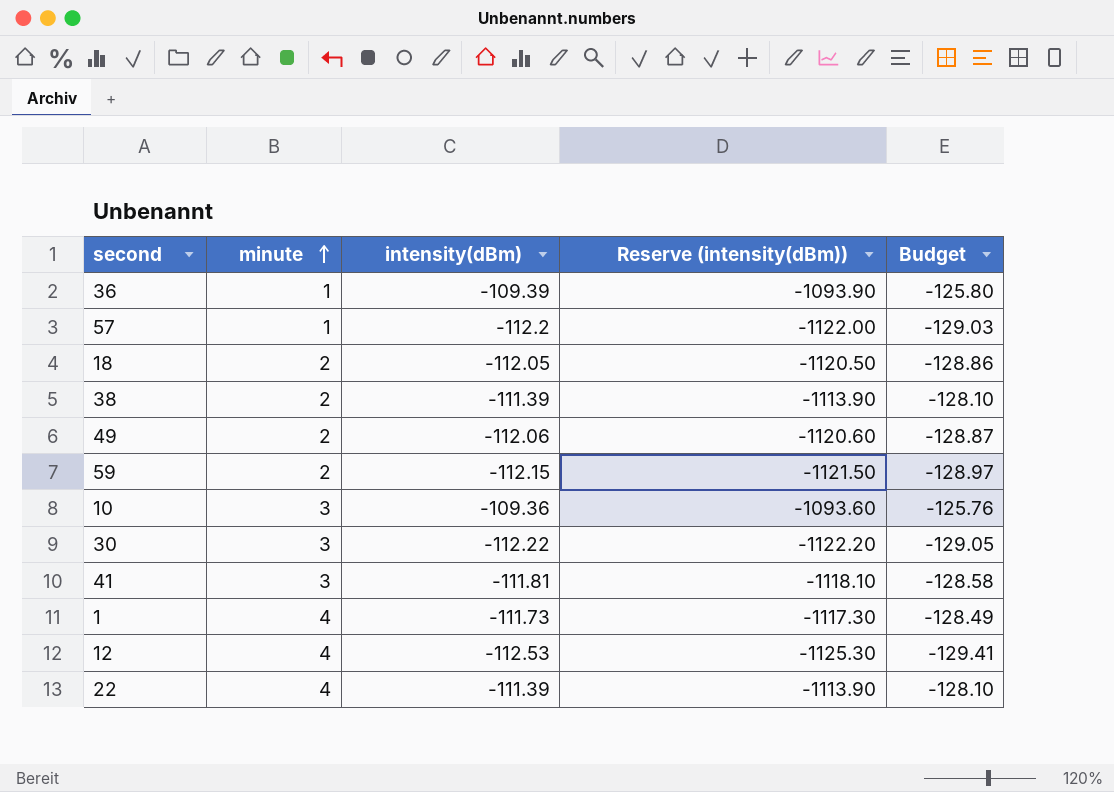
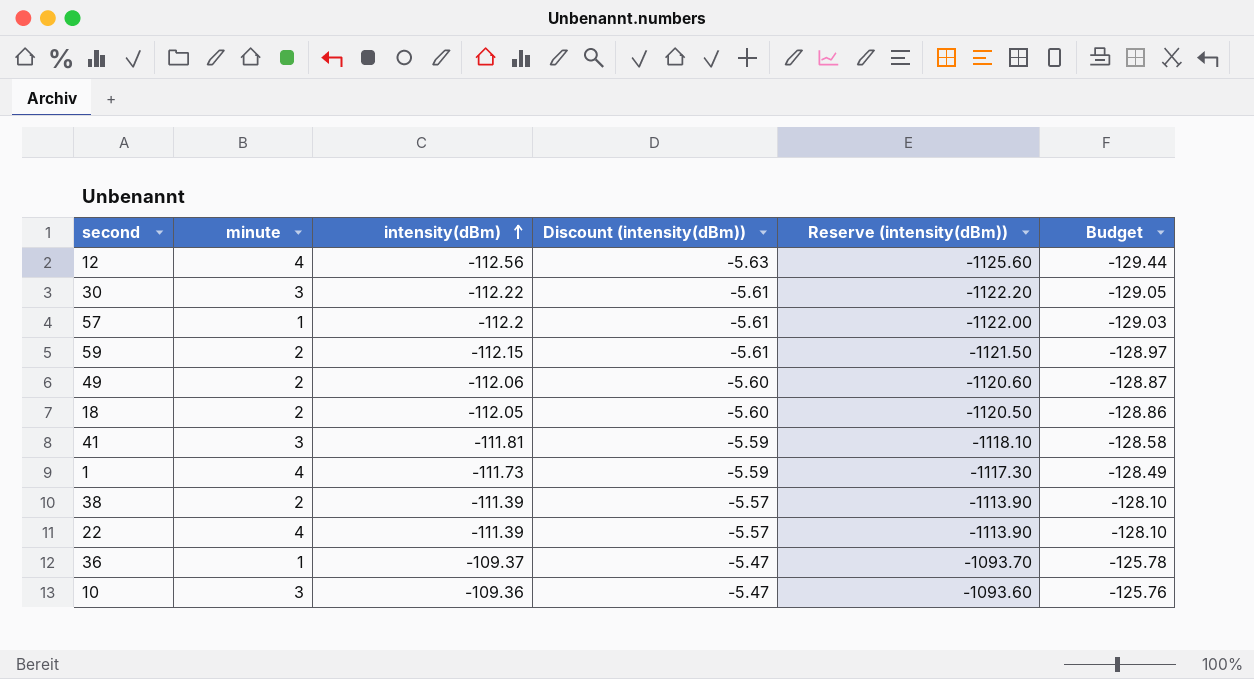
row order: minute ascending -> intensity(dBm) ascending
column Discount (intensity(dBm)) | formula: none -> [intensity(dBm)] * 0.05
12 | intensity(dBm): -112.53 -> -112.56
12 | Reserve (intensity(dBm)): -1125.30 -> -1125.60
12 | Budget: -129.41 -> -129.44
36 | intensity(dBm): -109.39 -> -109.37
36 | Reserve (intensity(dBm)): -1093.90 -> -1093.70
36 | Budget: -125.80 -> -125.78

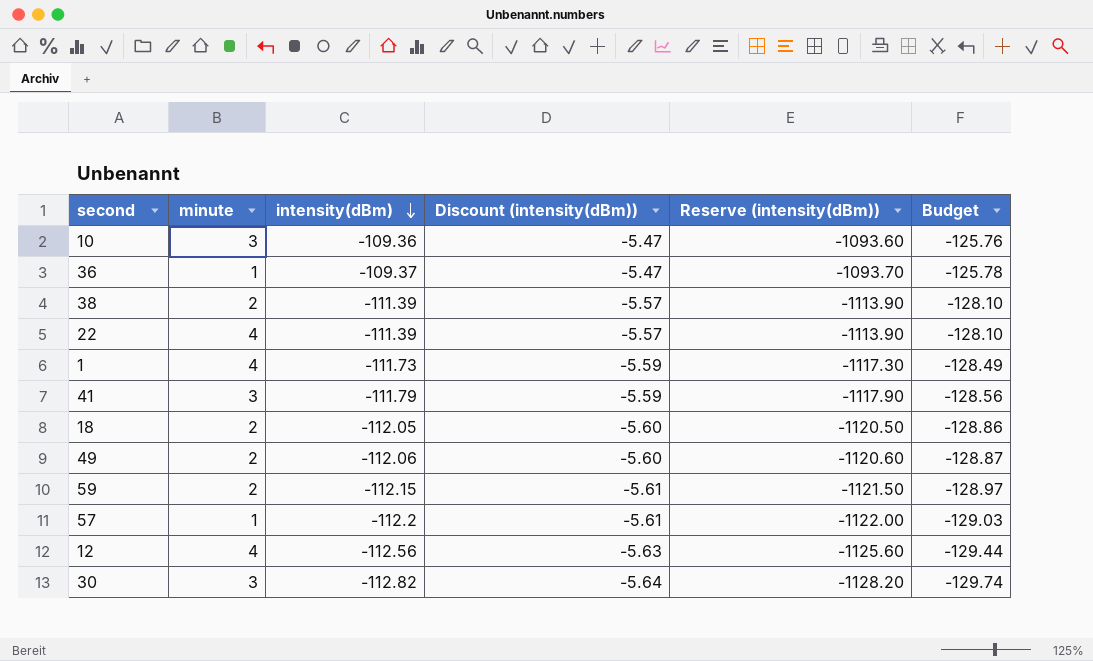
row order: intensity(dBm) ascending -> intensity(dBm) descending
41 | intensity(dBm): -111.81 -> -111.79
41 | Reserve (intensity(dBm)): -1118.10 -> -1117.90
41 | Budget: -128.58 -> -128.56
30 | intensity(dBm): -112.22 -> -112.82
30 | Discount (intensity(dBm)): -5.61 -> -5.64
30 | Reserve (intensity(dBm)): -1122.20 -> -1128.20
30 | Budget: -129.05 -> -129.74

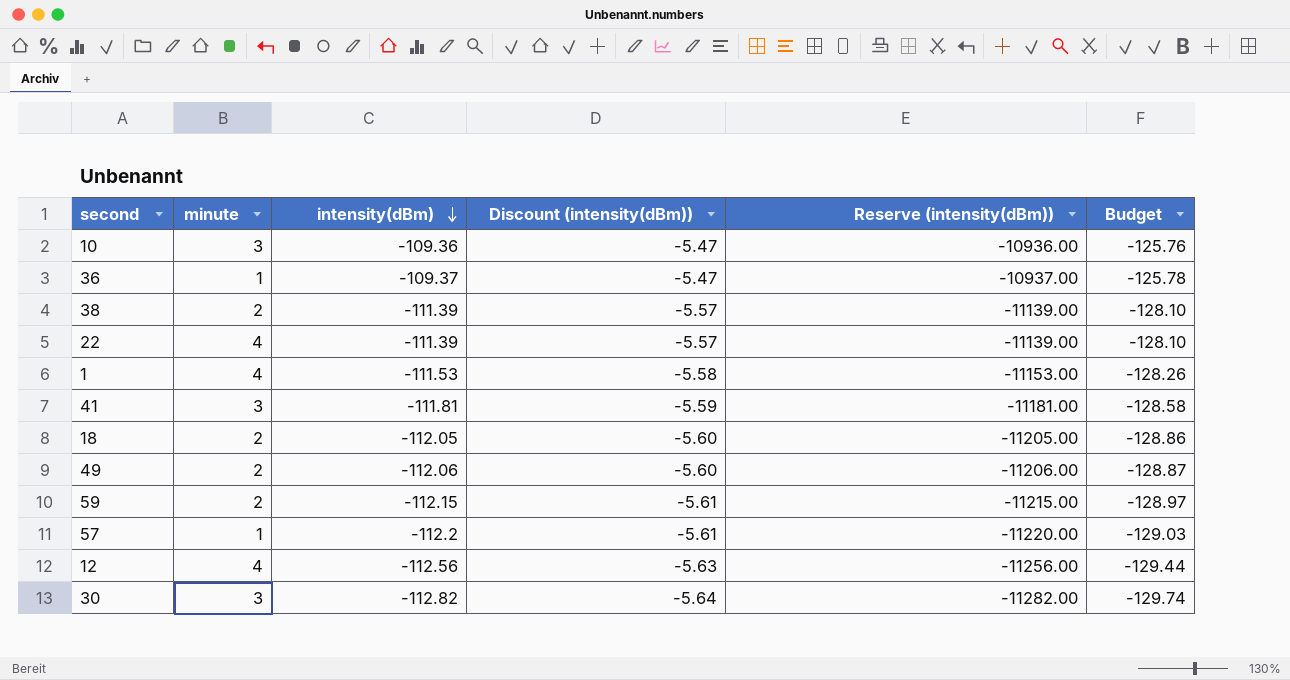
column Reserve (intensity(dBm)) | formula: [intensity(dBm)] * 10 -> [intensity(dBm)] * 100
1 | intensity(dBm): -111.73 -> -111.53
1 | Discount (intensity(dBm)): -5.59 -> -5.58
1 | Budget: -128.49 -> -128.26
41 | intensity(dBm): -111.79 -> -111.81
41 | Budget: -128.56 -> -128.58

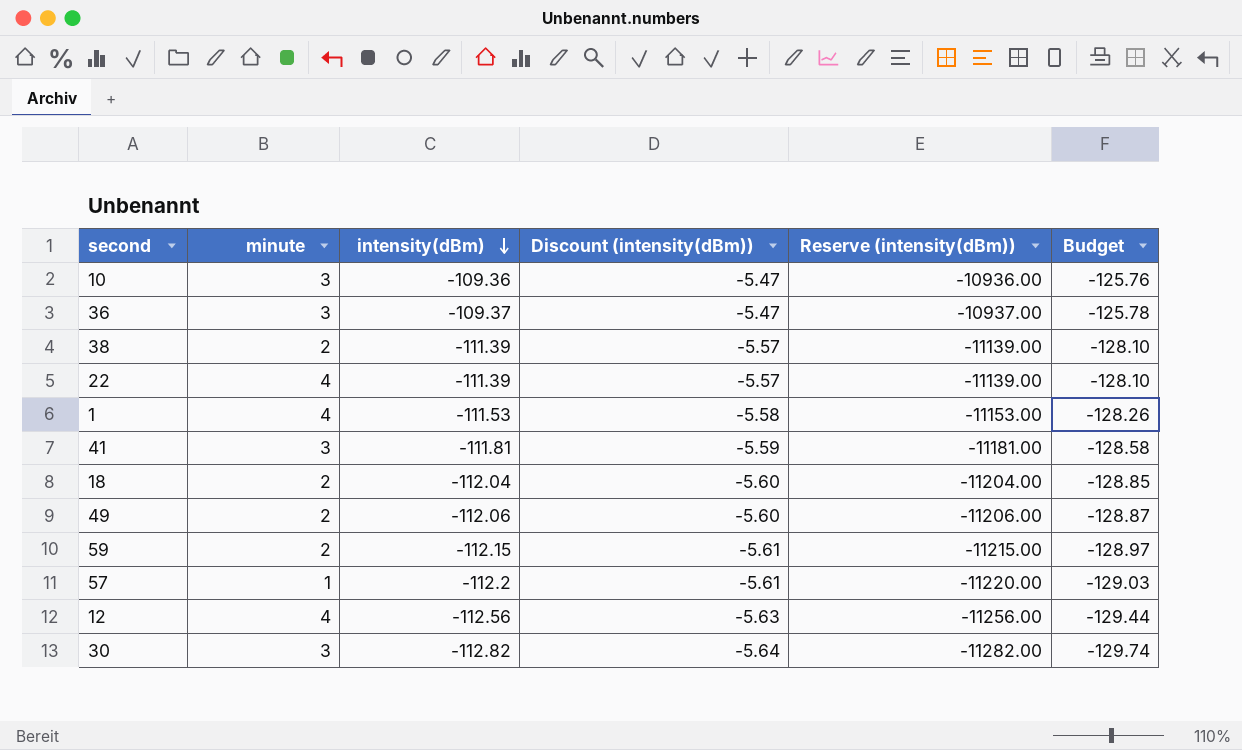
36 | minute: 1 -> 3
18 | intensity(dBm): -112.05 -> -112.04
18 | Reserve (intensity(dBm)): -11205.00 -> -11204.00
18 | Budget: -128.86 -> -128.85

